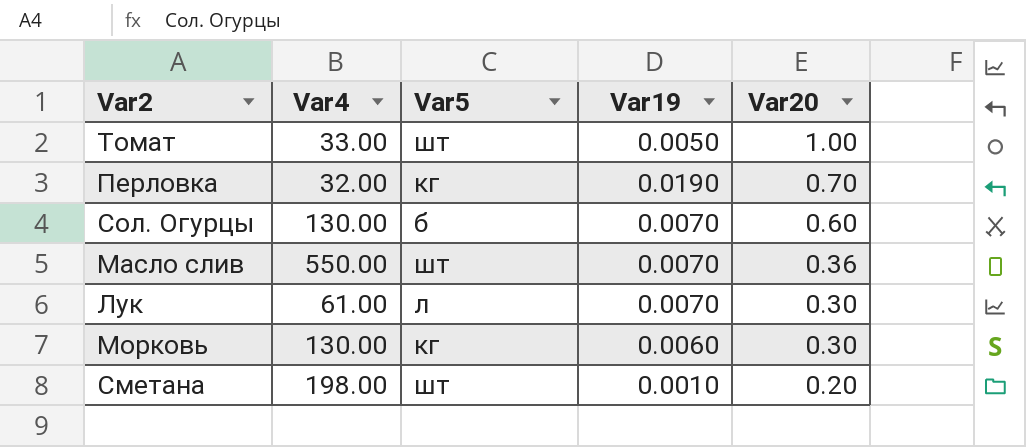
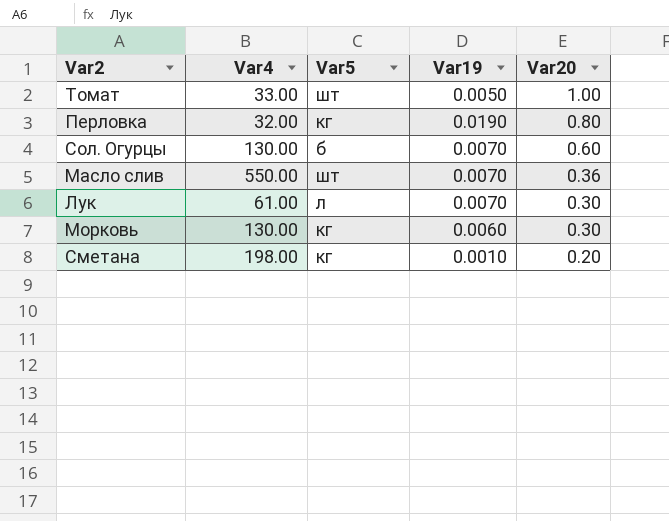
Перловка | Var20: 0.70 -> 0.80
Сметана | Var5: шт -> кг

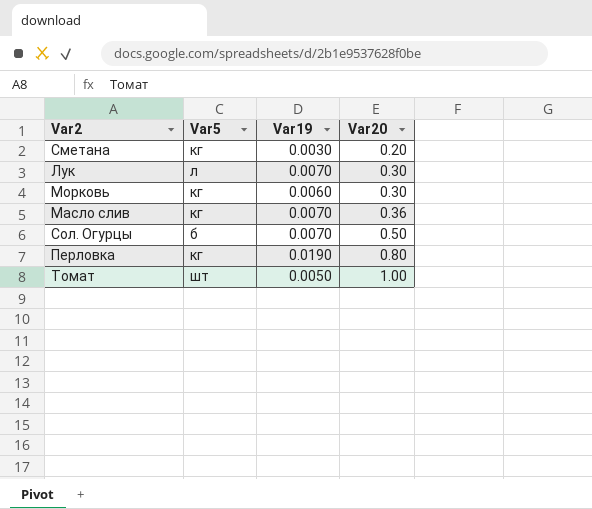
row order: Var20 descending -> Var20 ascending
column Var4 | position: 2 -> none
Сметана | Var19: 0.0010 -> 0.0030
Масло слив | Var5: шт -> кг
Сол. Огурцы | Var20: 0.60 -> 0.50

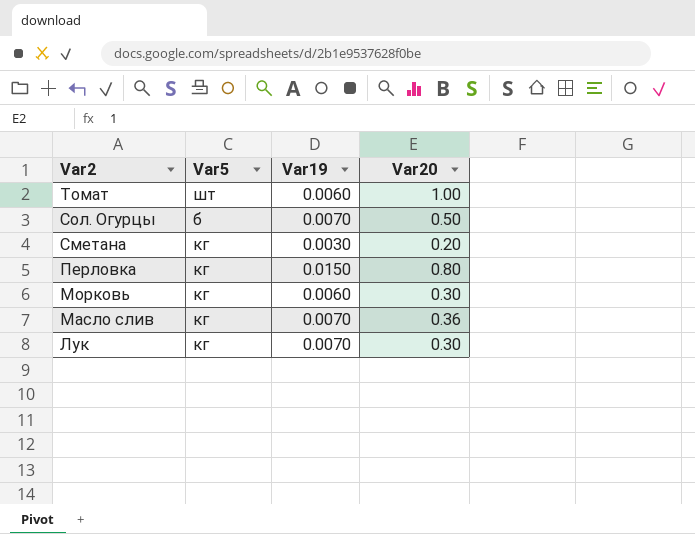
row order: Var20 ascending -> Var2 descending
Томат | Var19: 0.0050 -> 0.0060
Перловка | Var19: 0.0190 -> 0.0150
Лук | Var5: л -> кг

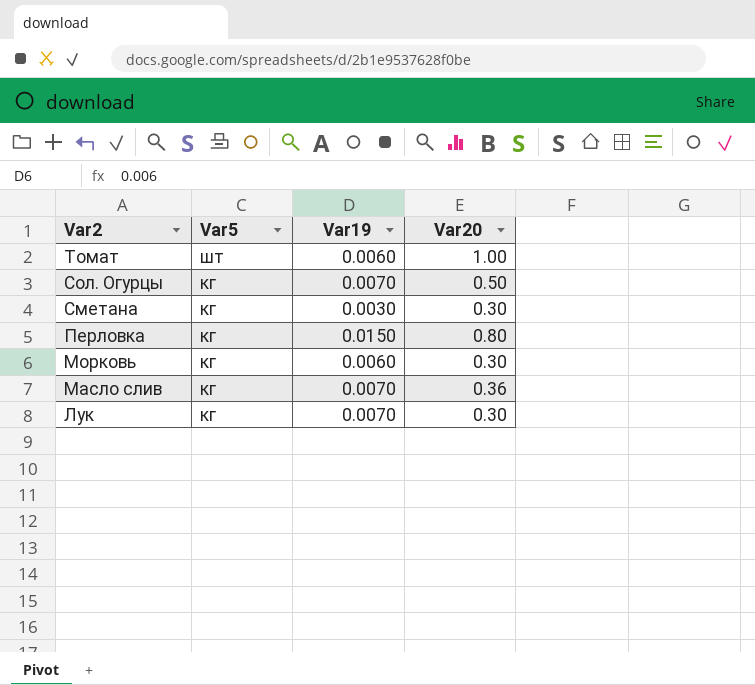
Сол. Огурцы | Var5: б -> кг
Сметана | Var20: 0.20 -> 0.30

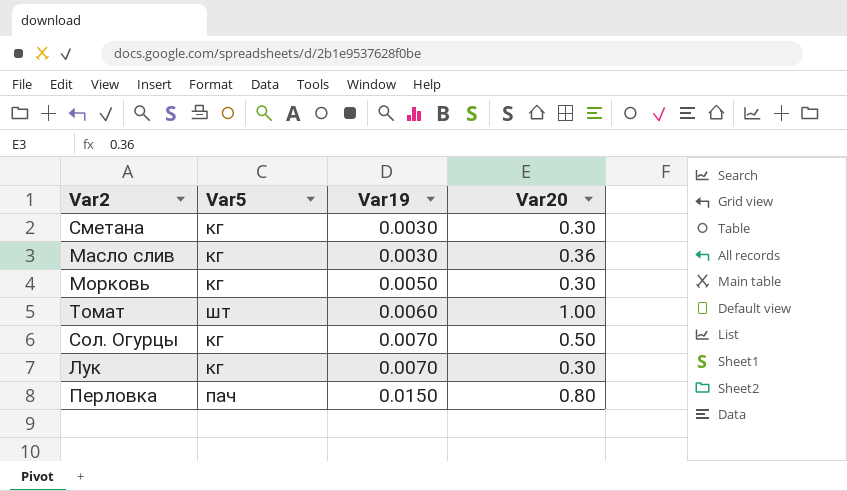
row order: Var2 descending -> Var19 ascending
Масло слив | Var19: 0.0070 -> 0.0030
Морковь | Var19: 0.0060 -> 0.0050
Перловка | Var5: кг -> пач

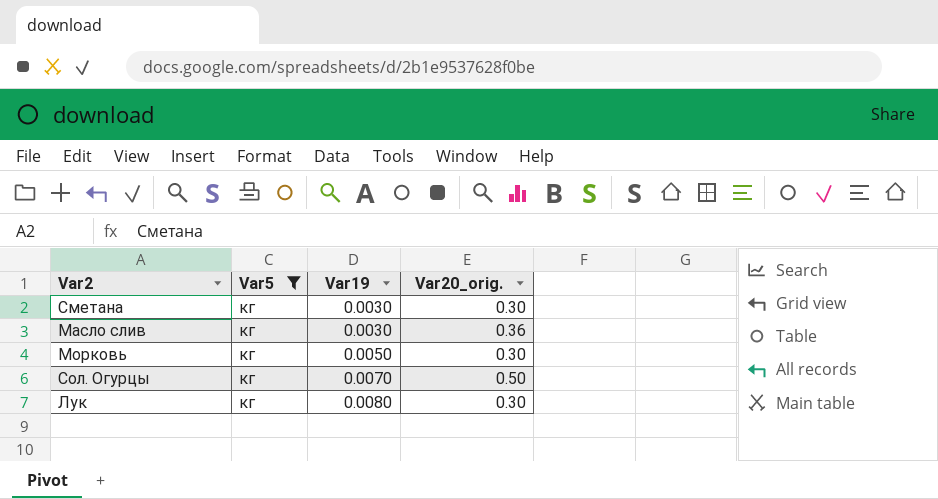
filter: none -> Var5 = кг
column name: Var20 -> Var20_orig.
Лук | Var19: 0.0070 -> 0.0080

